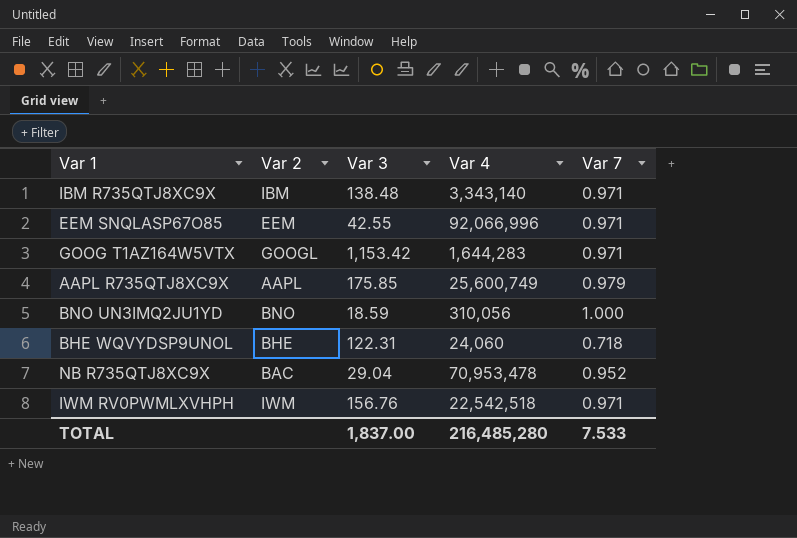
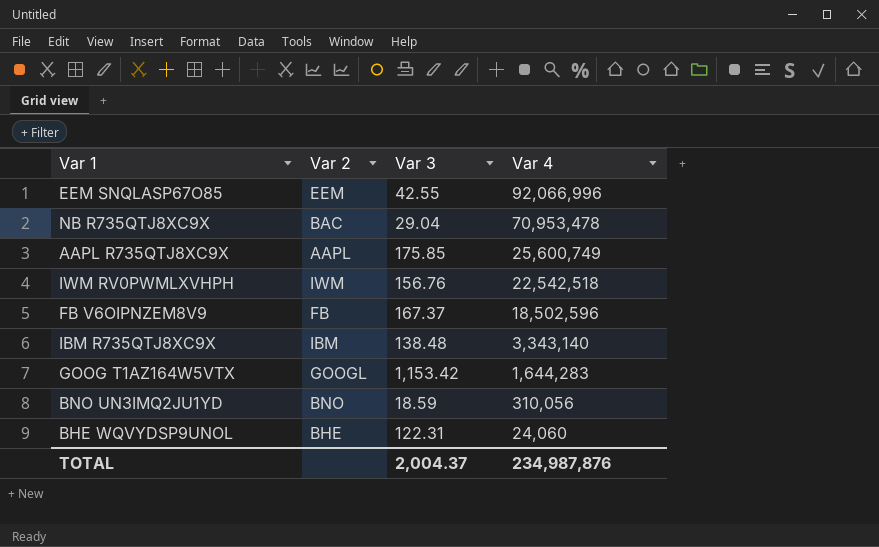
row order: none -> Var 4 descending
column Var 7 | position: 5 -> none
row FB V6OIPNZEM8V9: none -> FB | 167.37 | 18,502,596
TOTAL | Var 3: 1,837.00 -> 2,004.37
TOTAL | Var 4: 216,485,280 -> 234,987,876

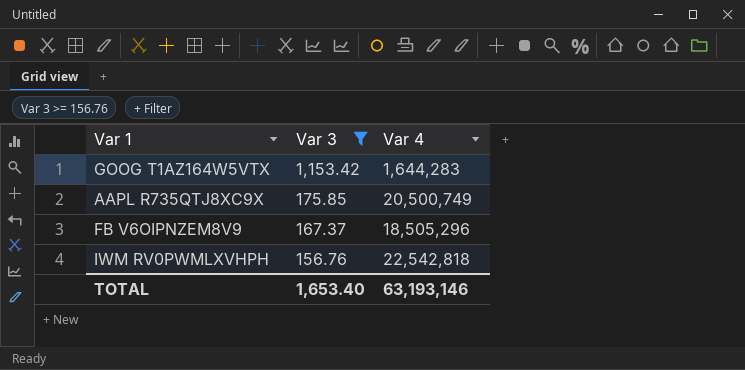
filter: none -> Var 3 >= 156.76
row order: Var 4 descending -> Var 3 descending
column Var 2 | position: 2 -> none
AAPL R735QTJ8XC9X | Var 4: 25,600,749 -> 20,500,749
FB V6OIPNZEM8V9 | Var 4: 18,502,596 -> 18,505,296
IWM RV0PWMLXVHPH | Var 4: 22,542,518 -> 22,542,818
TOTAL | Var 3: 2,004.37 -> 1,653.40
TOTAL | Var 4: 234,987,876 -> 63,193,146

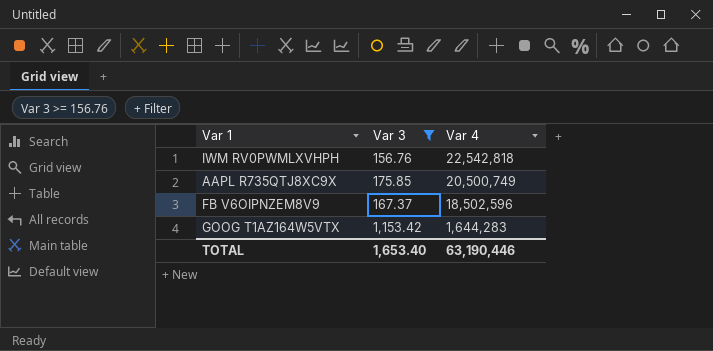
row order: Var 3 descending -> Var 4 descending
FB V6OIPNZEM8V9 | Var 4: 18,505,296 -> 18,502,596
TOTAL | Var 4: 63,193,146 -> 63,190,446

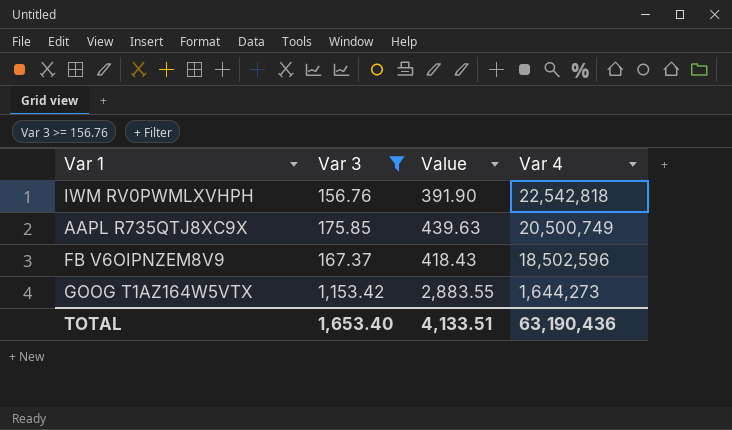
column Value | formula: none -> [Var 3] * 2.5
GOOG T1AZ164W5VTX | Var 4: 1,644,283 -> 1,644,273
TOTAL | Var 4: 63,190,446 -> 63,190,436

